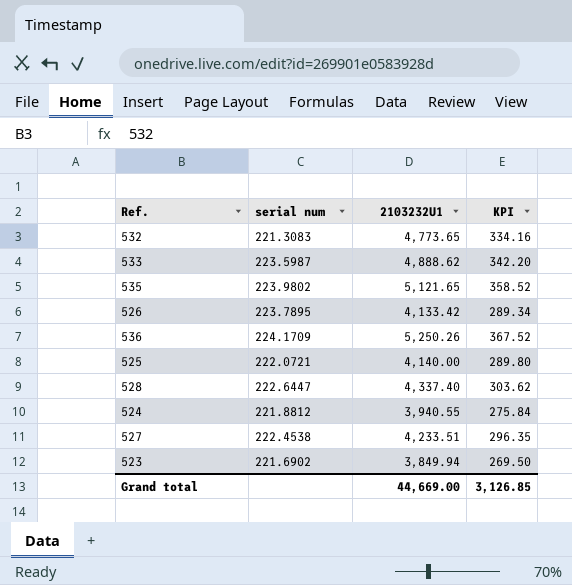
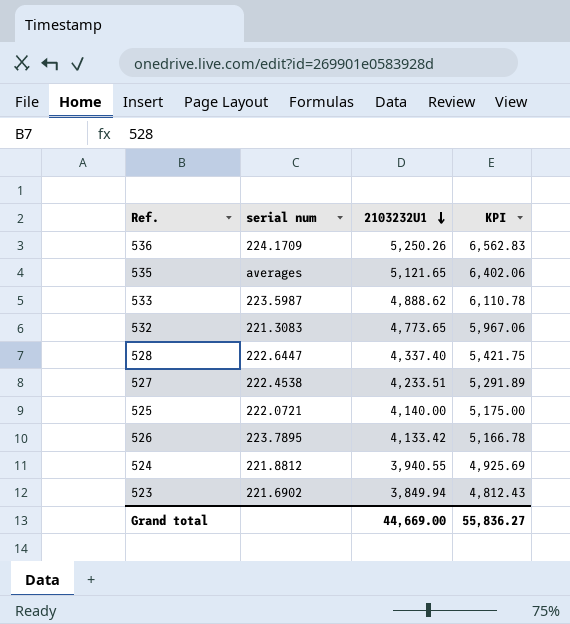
row order: none -> 2103232U1 descending
column KPI | formula: [2103232U1] * 0.07 -> [2103232U1] * 1.25
535 | serial num: 223.9802 -> averages
Grand total | KPI: 3,126.85 -> 55,836.27

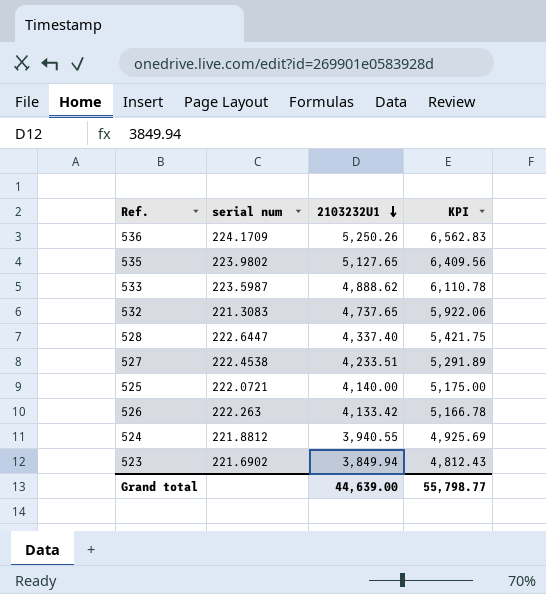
535 | serial num: averages -> 223.9802
535 | 2103232U1: 5,121.65 -> 5,127.65
535 | KPI: 6,402.06 -> 6,409.56
532 | 2103232U1: 4,773.65 -> 4,737.65
532 | KPI: 5,967.06 -> 5,922.06
526 | serial num: 223.7895 -> 222.263
Grand total | 2103232U1: 44,669.00 -> 44,639.00
Grand total | KPI: 55,836.27 -> 55,798.77

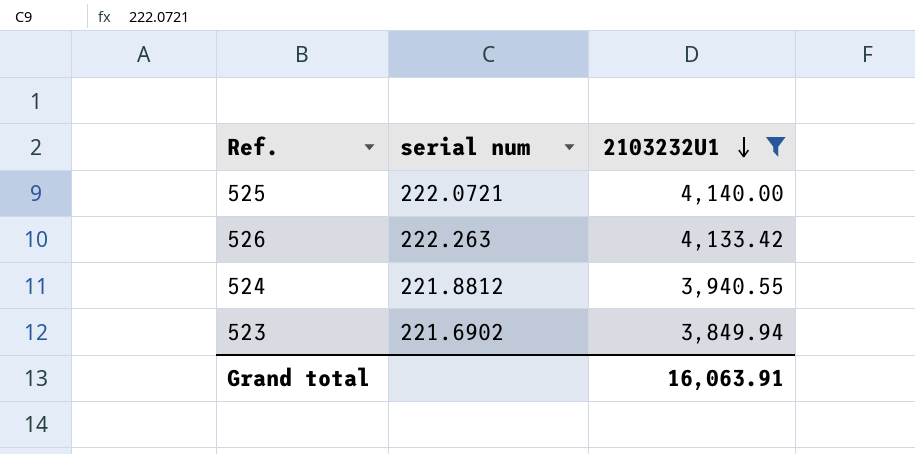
filter: none -> 2103232U1 <= 4,140.00
column KPI | formula: [2103232U1] * 1.25 -> none
Grand total | 2103232U1: 44,639.00 -> 16,063.91

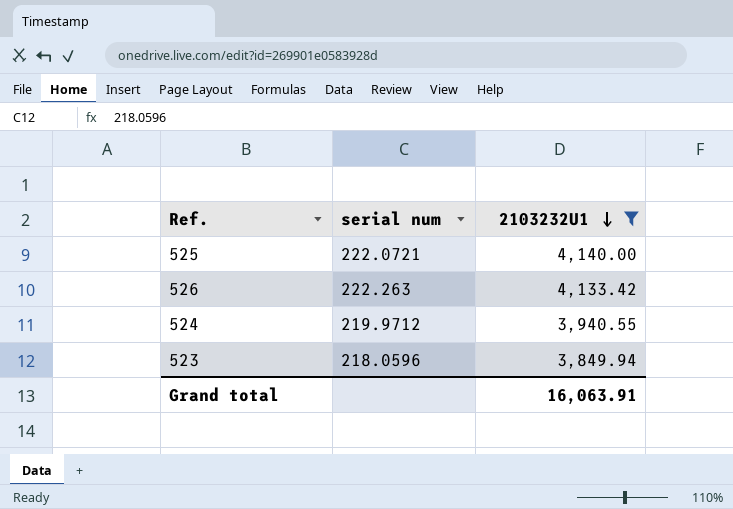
524 | serial num: 221.8812 -> 219.9712
523 | serial num: 221.6902 -> 218.0596

